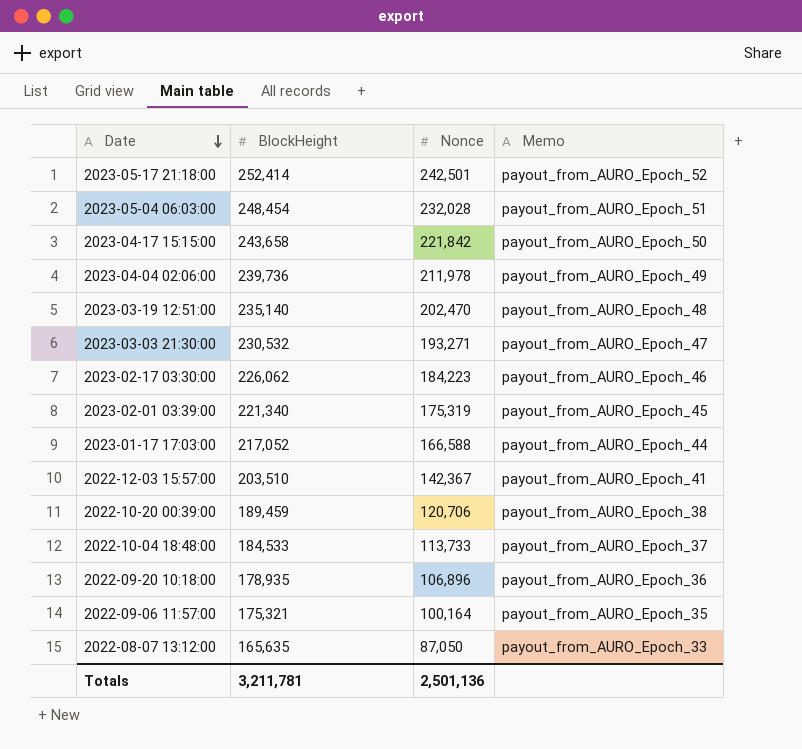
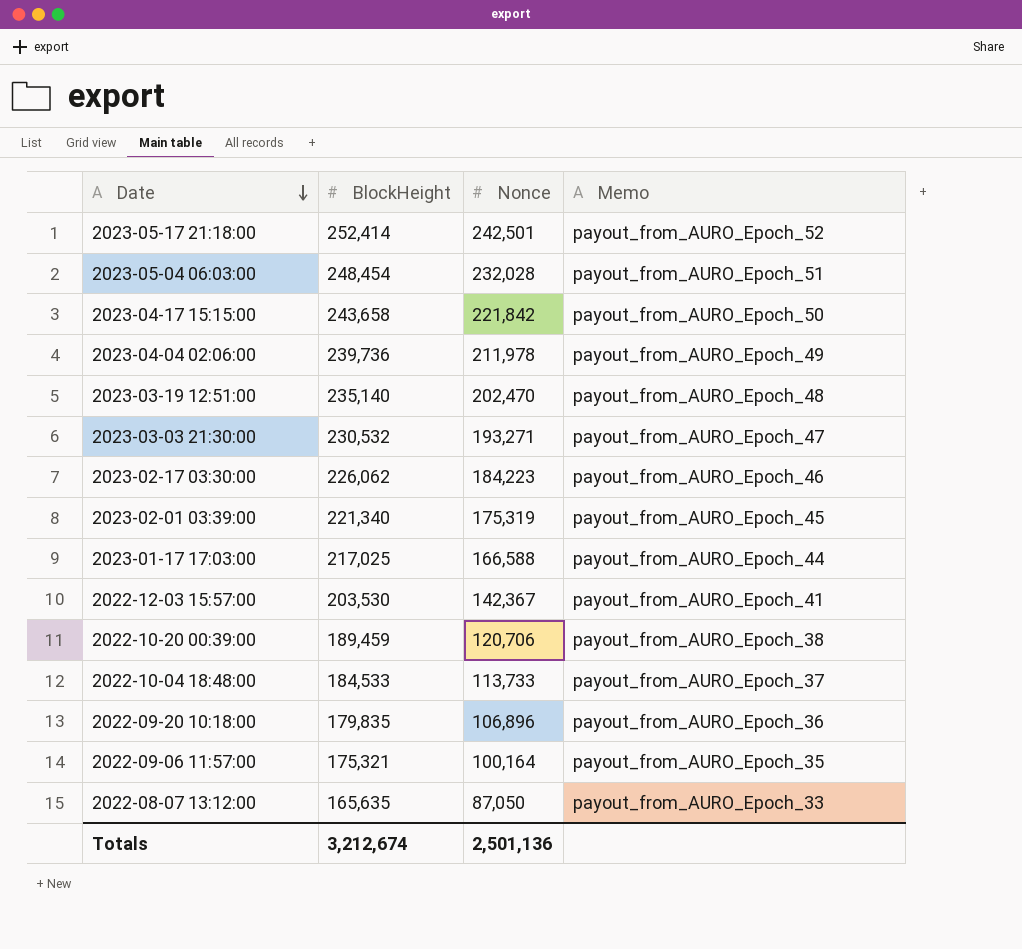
2023-01-17 17:03:00 | BlockHeight: 217,052 -> 217,025
2022-12-03 15:57:00 | BlockHeight: 203,510 -> 203,530
2022-09-20 10:18:00 | BlockHeight: 178,935 -> 179,835
Totals | BlockHeight: 3,211,781 -> 3,212,674

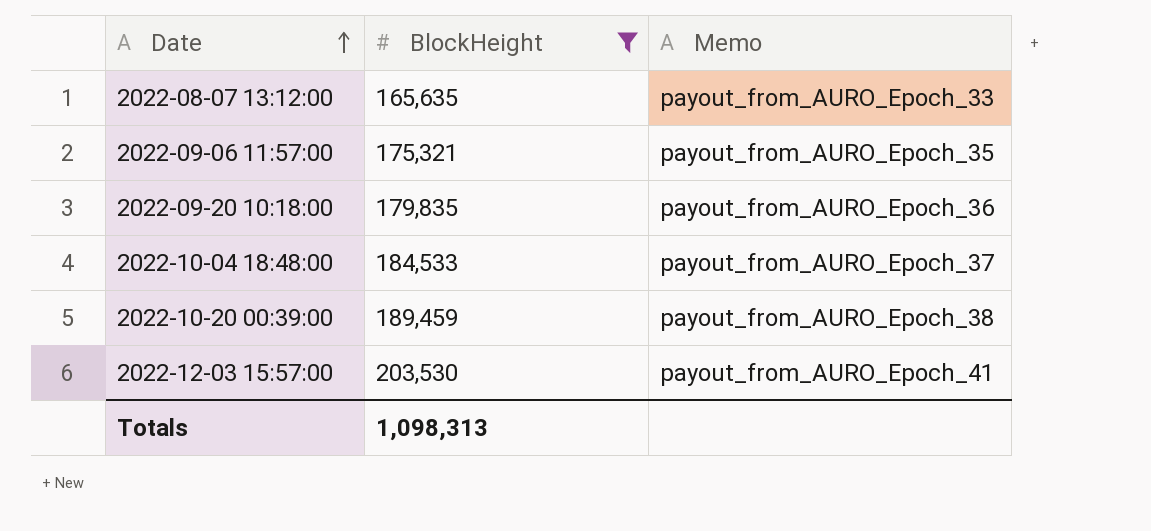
filter: none -> BlockHeight <= 203,530
row order: Date descending -> Date ascending
column Nonce | position: 3 -> none
Totals | BlockHeight: 3,212,674 -> 1,098,313

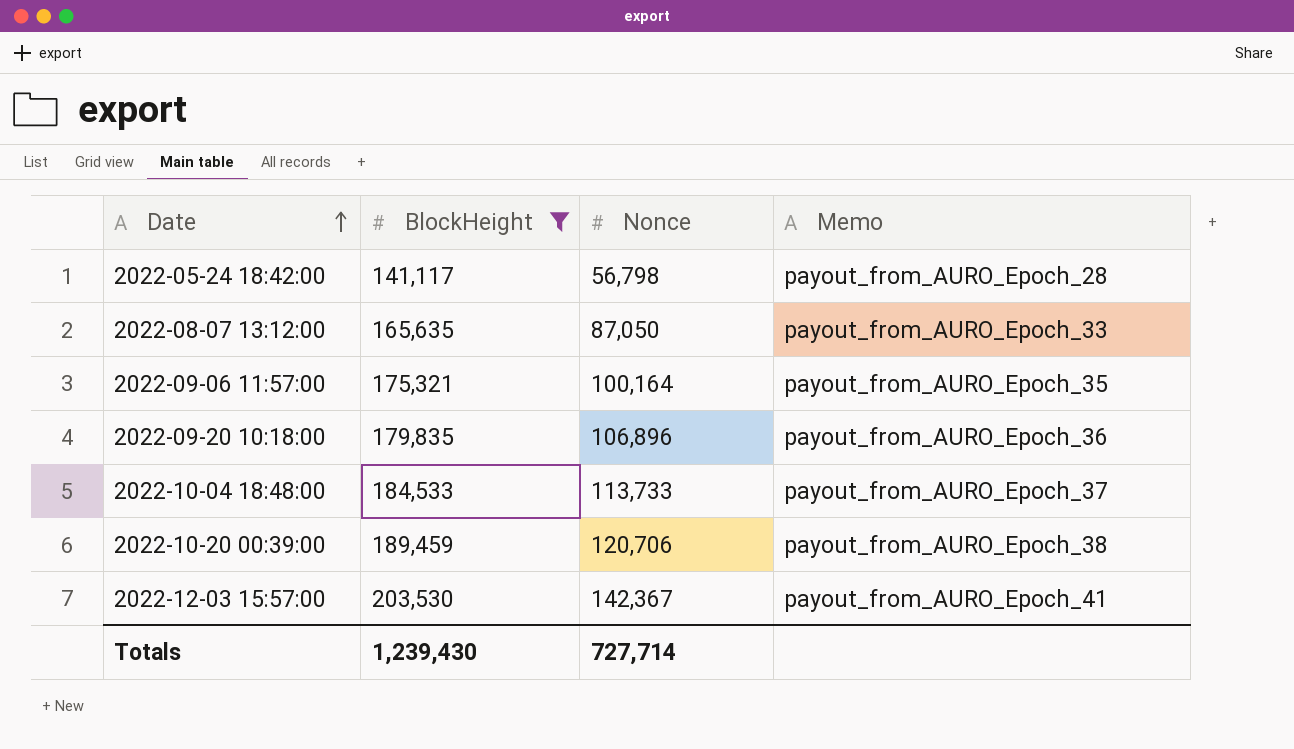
column Nonce | position: none -> 3
row 2022-05-24 18:42:00: none -> 141,117 | 56,798 | payout_from_AURO_Epoch_28
Totals | BlockHeight: 1,098,313 -> 1,239,430

